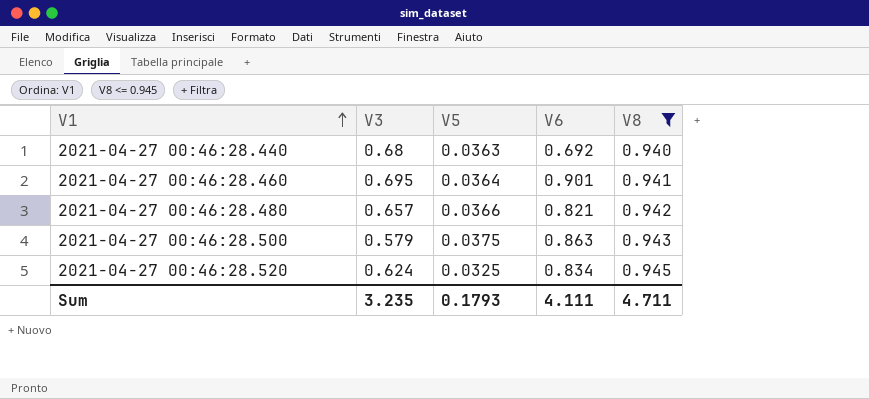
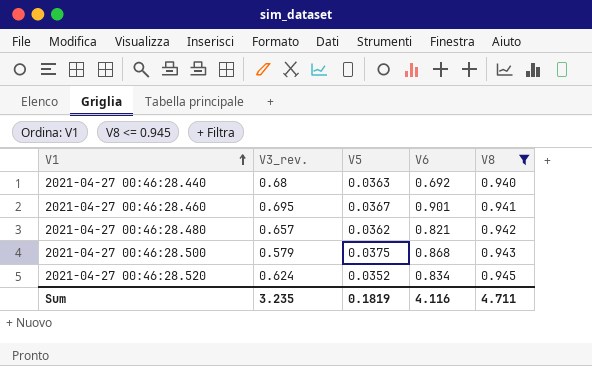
column name: V3 -> V3_rev.
2021-04-27 00:46:28.460 | V5: 0.0364 -> 0.0367
2021-04-27 00:46:28.480 | V5: 0.0366 -> 0.0362
2021-04-27 00:46:28.500 | V6: 0.863 -> 0.868
2021-04-27 00:46:28.520 | V5: 0.0325 -> 0.0352
Sum | V5: 0.1793 -> 0.1819
Sum | V6: 4.111 -> 4.116

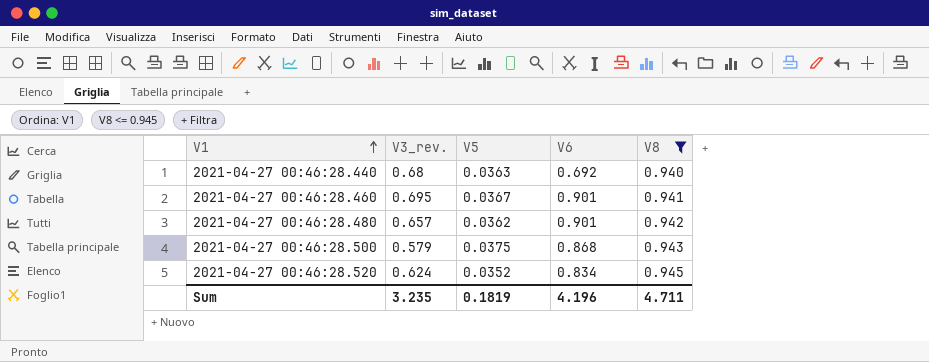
2021-04-27 00:46:28.480 | V6: 0.821 -> 0.901
Sum | V6: 4.116 -> 4.196

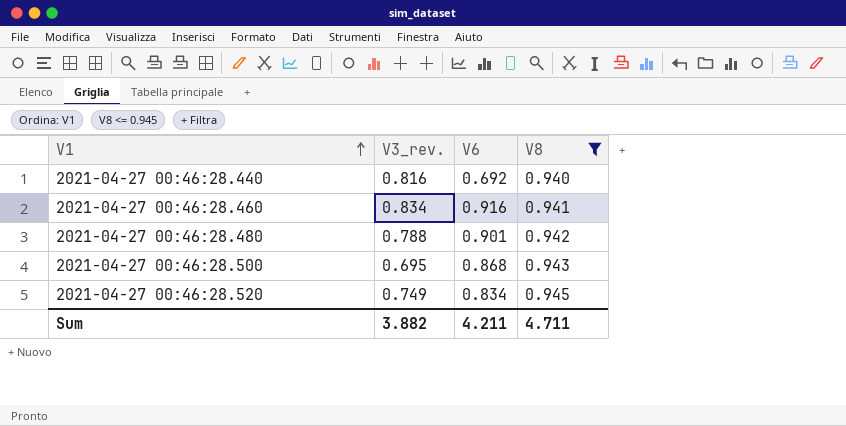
column V5 | position: 3 -> none
2021-04-27 00:46:28.440 | V3_rev.: 0.68 -> 0.816
2021-04-27 00:46:28.460 | V3_rev.: 0.695 -> 0.834
2021-04-27 00:46:28.460 | V6: 0.901 -> 0.916
2021-04-27 00:46:28.480 | V3_rev.: 0.657 -> 0.788
2021-04-27 00:46:28.500 | V3_rev.: 0.579 -> 0.695
2021-04-27 00:46:28.520 | V3_rev.: 0.624 -> 0.749
Sum | V3_rev.: 3.235 -> 3.882
Sum | V6: 4.196 -> 4.211

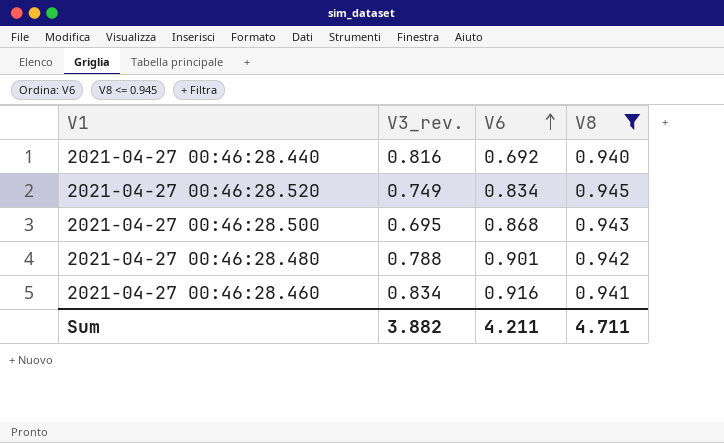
row order: V1 ascending -> V6 ascending

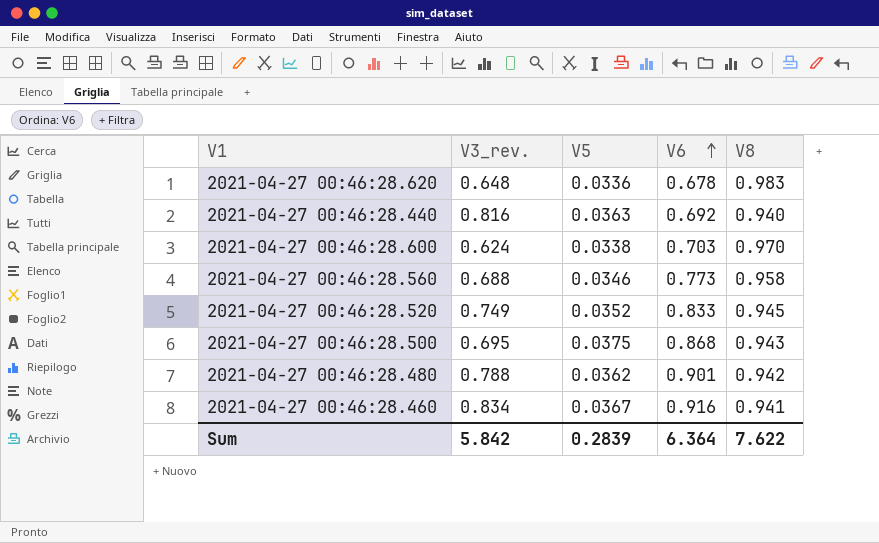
filter: V8 <= 0.945 -> none
column V5 | position: none -> 3
2021-04-27 00:46:28.520 | V6: 0.834 -> 0.833
Sum | V3_rev.: 3.882 -> 5.842
Sum | V6: 4.211 -> 6.364
Sum | V8: 4.711 -> 7.622

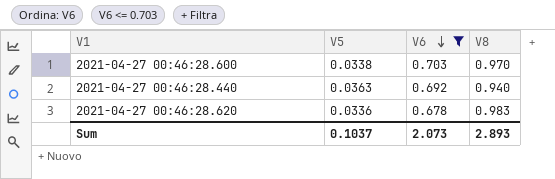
filter: none -> V6 <= 0.703
row order: V6 ascending -> V6 descending
column V3_rev. | position: 2 -> none
Sum | V5: 0.2839 -> 0.1037
Sum | V6: 6.364 -> 2.073
Sum | V8: 7.622 -> 2.893

